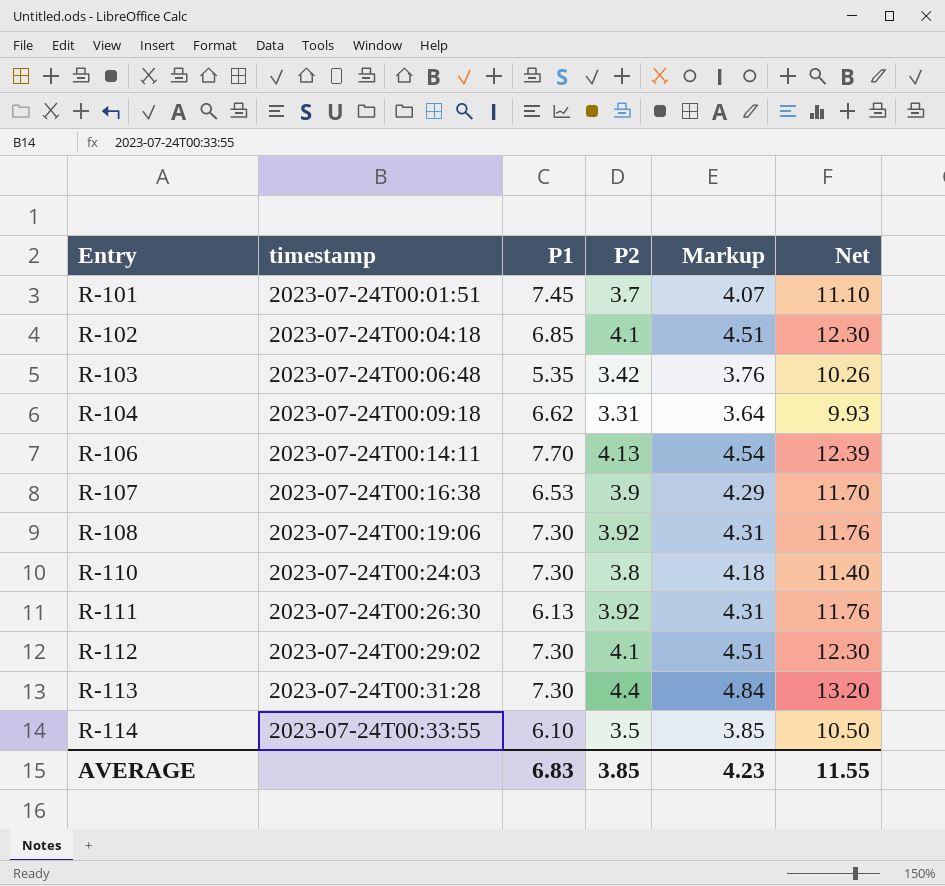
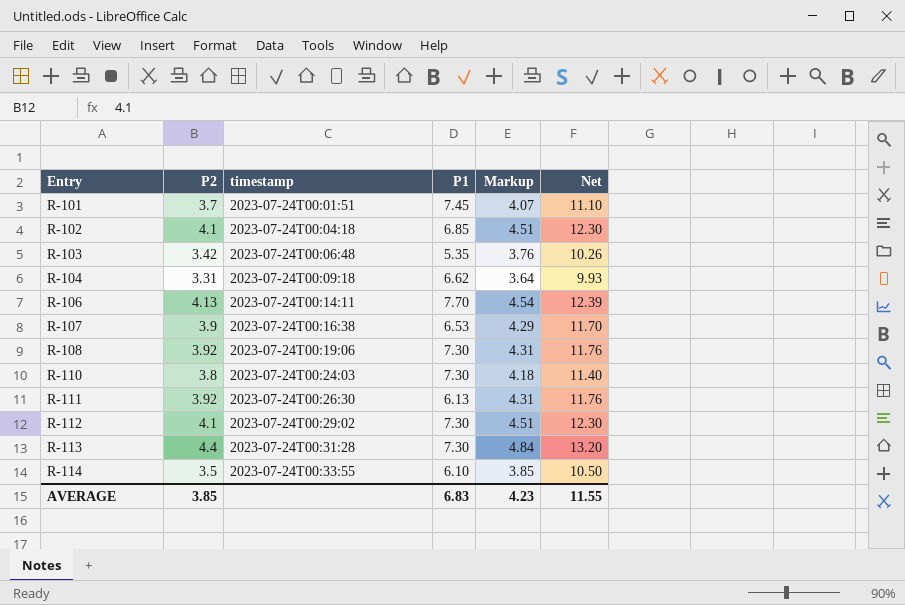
column P2 | position: 4 -> 2

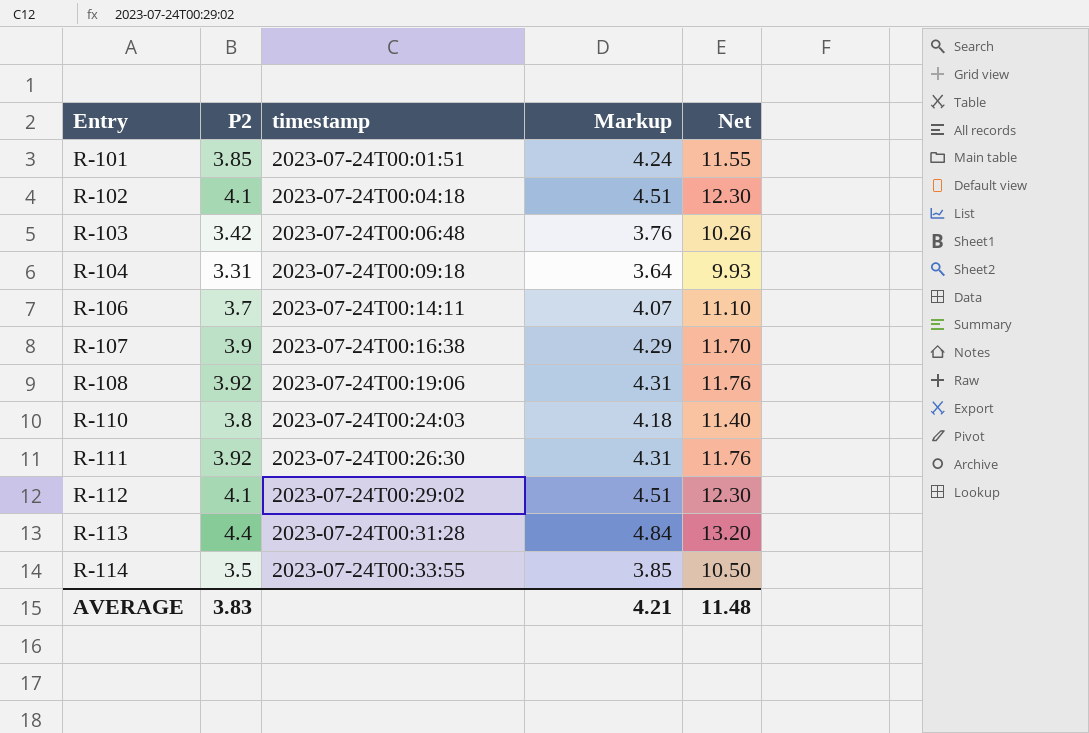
column P1 | position: 4 -> none
R-101 | P2: 3.7 -> 3.85
R-101 | Markup: 4.07 -> 4.24
R-101 | Net: 11.10 -> 11.55
R-106 | P2: 4.13 -> 3.7
R-106 | Markup: 4.54 -> 4.07
R-106 | Net: 12.39 -> 11.10
AVERAGE | P2: 3.85 -> 3.83
AVERAGE | Markup: 4.23 -> 4.21
AVERAGE | Net: 11.55 -> 11.48

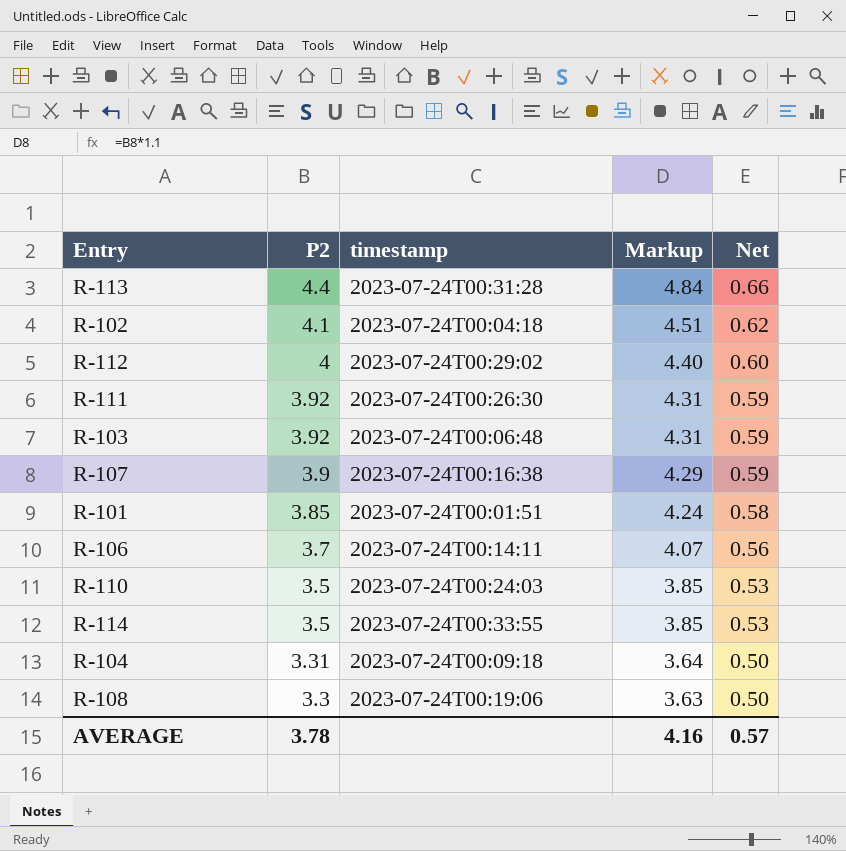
row order: Entry ascending -> P2 descending
column Net | formula: [P2] * 3 -> [P2] * 0.15
R-112 | P2: 4.1 -> 4
R-112 | Markup: 4.51 -> 4.40
R-103 | P2: 3.42 -> 3.92
R-103 | Markup: 3.76 -> 4.31
R-110 | P2: 3.8 -> 3.5
R-110 | Markup: 4.18 -> 3.85
R-108 | P2: 3.92 -> 3.3
R-108 | Markup: 4.31 -> 3.63
AVERAGE | P2: 3.83 -> 3.78
AVERAGE | Markup: 4.21 -> 4.16
AVERAGE | Net: 11.48 -> 0.57

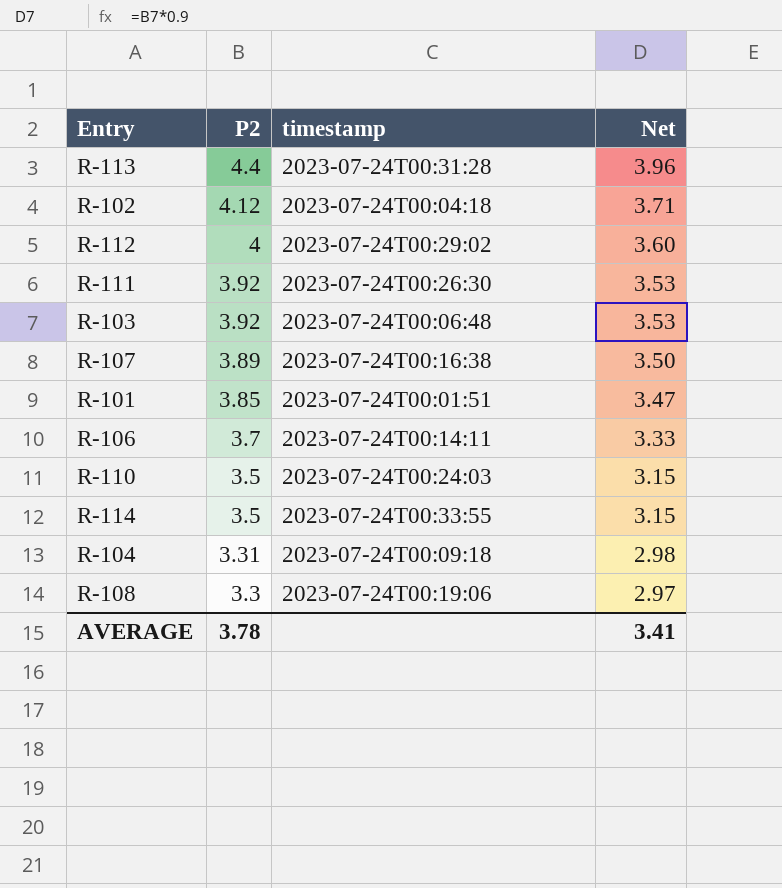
column Markup | formula: [P2] * 1.1 -> none
column Net | formula: [P2] * 0.15 -> [P2] * 0.9
R-102 | P2: 4.1 -> 4.12
R-107 | P2: 3.9 -> 3.89
AVERAGE | Net: 0.57 -> 3.41

